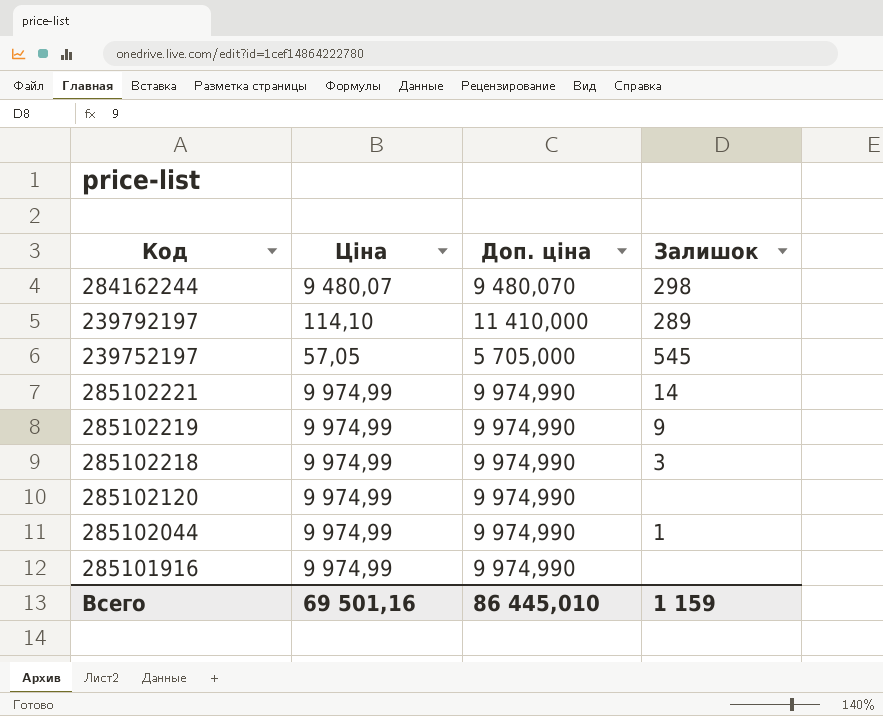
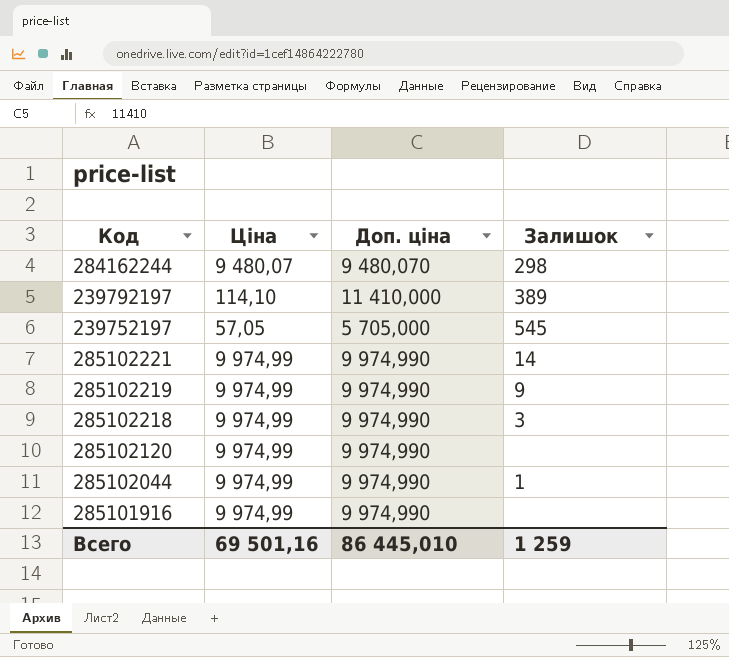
239792197 | Залишок: 289 -> 389
Всего | Залишок: 1 159 -> 1 259

